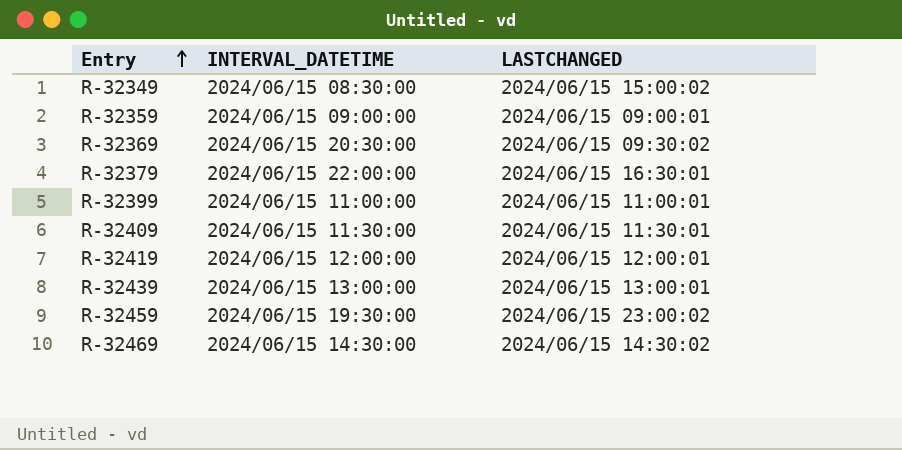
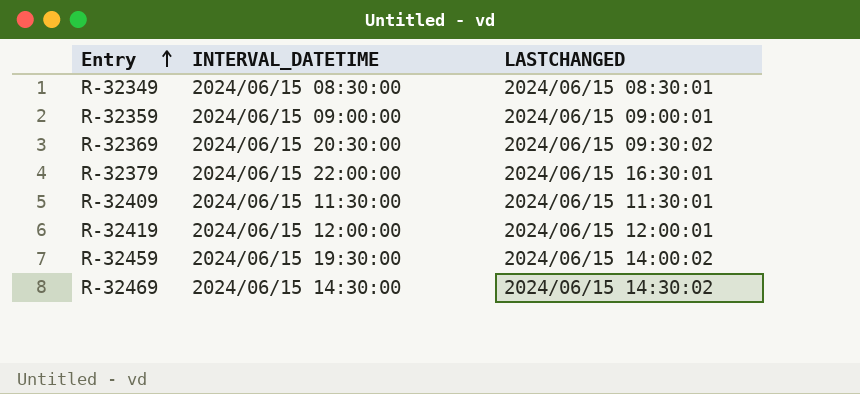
row R-32399: 2024/06/15 11:00:00 | 2024/06/15 11:00:01 -> none
row R-32439: 2024/06/15 13:00:00 | 2024/06/15 13:00:01 -> none
R-32349 | LASTCHANGED: 2024/06/15 15:00:02 -> 2024/06/15 08:30:01
R-32459 | LASTCHANGED: 2024/06/15 23:00:02 -> 2024/06/15 14:00:02

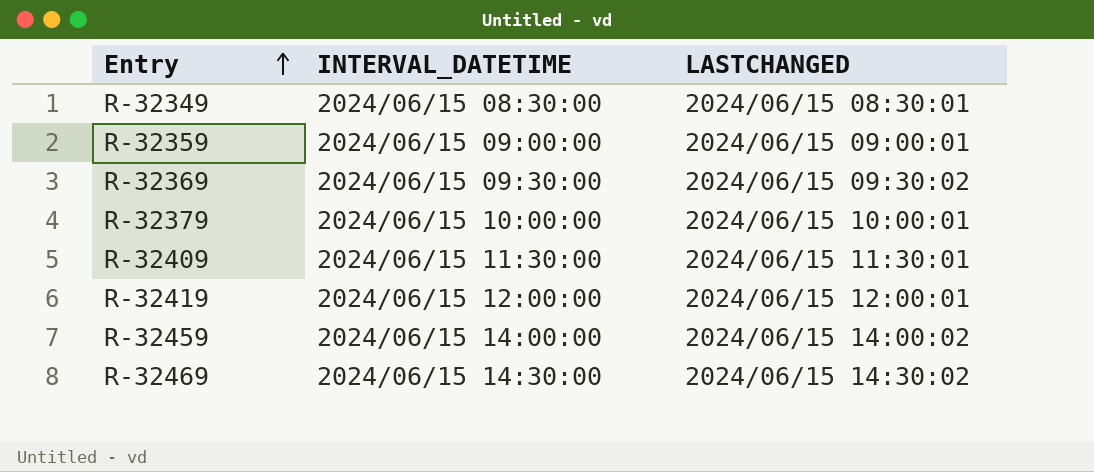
R-32369 | INTERVAL_DATETIME: 2024/06/15 20:30:00 -> 2024/06/15 09:30:00
R-32379 | INTERVAL_DATETIME: 2024/06/15 22:00:00 -> 2024/06/15 10:00:00
R-32379 | LASTCHANGED: 2024/06/15 16:30:01 -> 2024/06/15 10:00:01
R-32459 | INTERVAL_DATETIME: 2024/06/15 19:30:00 -> 2024/06/15 14:00:00

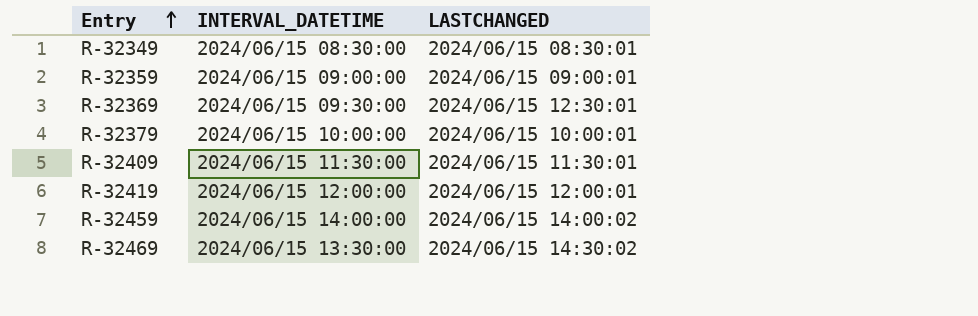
R-32369 | LASTCHANGED: 2024/06/15 09:30:02 -> 2024/06/15 12:30:01
R-32469 | INTERVAL_DATETIME: 2024/06/15 14:30:00 -> 2024/06/15 13:30:00

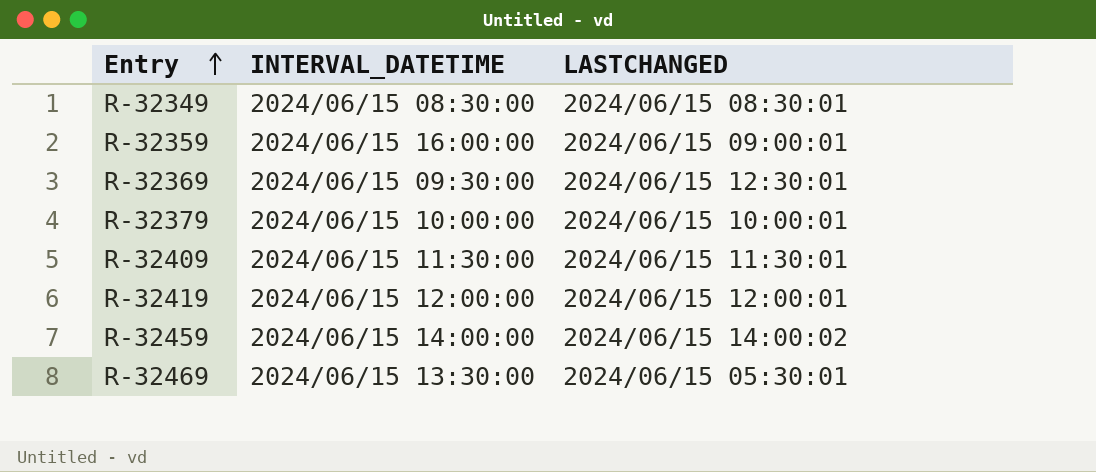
R-32359 | INTERVAL_DATETIME: 2024/06/15 09:00:00 -> 2024/06/15 16:00:00
R-32469 | LASTCHANGED: 2024/06/15 14:30:02 -> 2024/06/15 05:30:01

